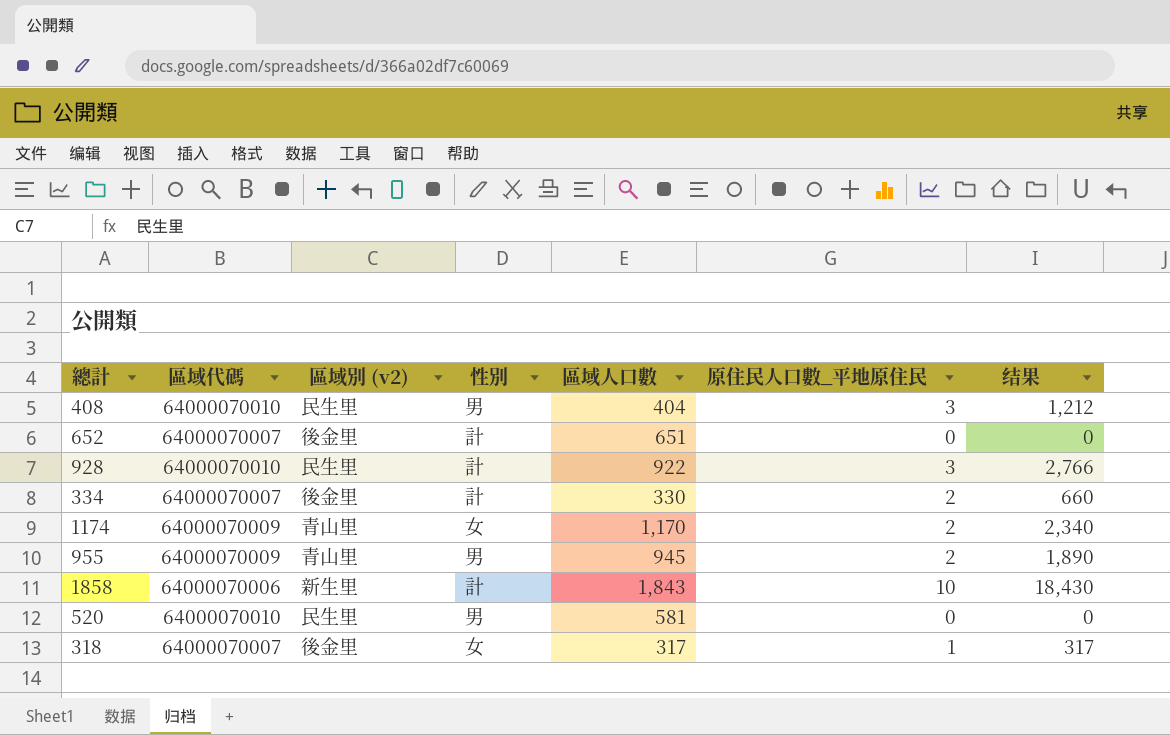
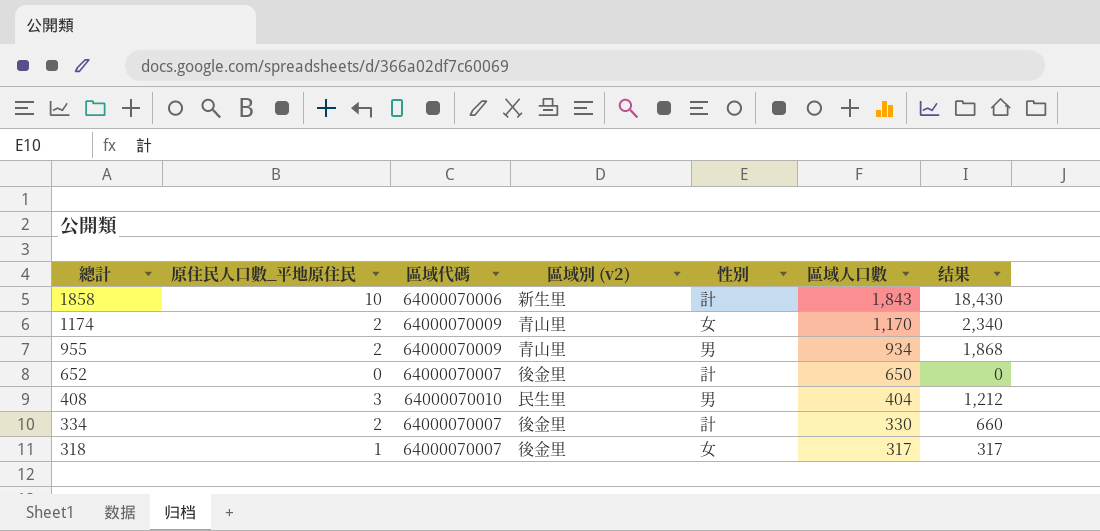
row order: none -> 總計 descending
column 原住民人口數_平地原住民 | position: 6 -> 2
row 928: 64000070010 | 民生里 | 計 | 922 | 3 | 2,766 -> none
row 520: 64000070010 | 民生里 | 男 | 581 | 0 | 0 -> none
955 | 區域人口數: 945 -> 934
955 | 结果: 1,890 -> 1,868
652 | 區域人口數: 651 -> 650

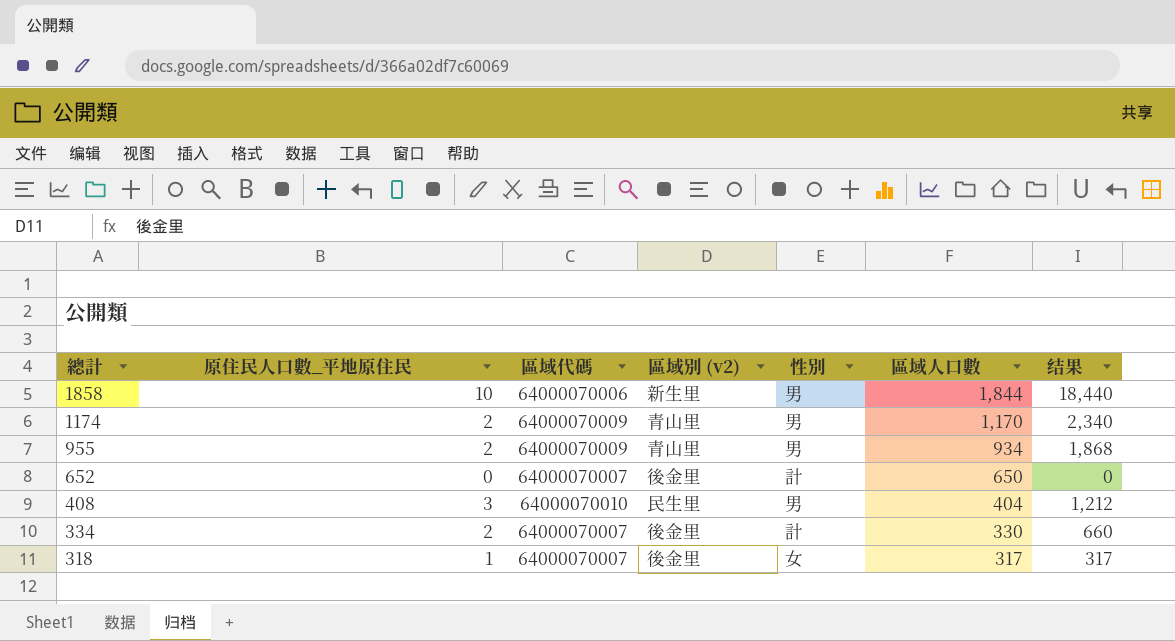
1858 | 性別: 計 -> 男
1858 | 區域人口數: 1,843 -> 1,844
1858 | 结果: 18,430 -> 18,440
1174 | 性別: 女 -> 男

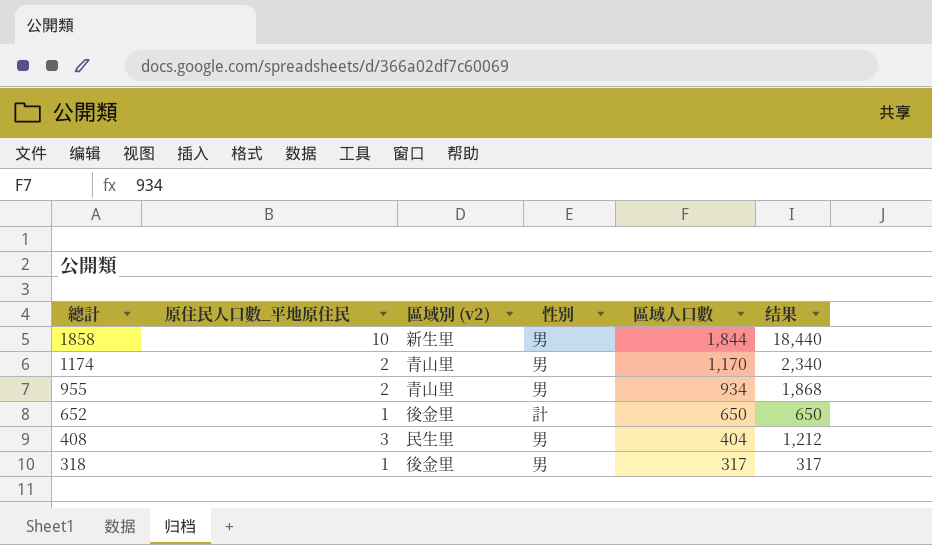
column 區域代碼 | position: 3 -> none
row 334: 2 | 64000070007 | 後金里 | 計 | 330 | 660 -> none
652 | 原住民人口數_平地原住民: 0 -> 1
652 | 结果: 0 -> 650
318 | 性別: 女 -> 男

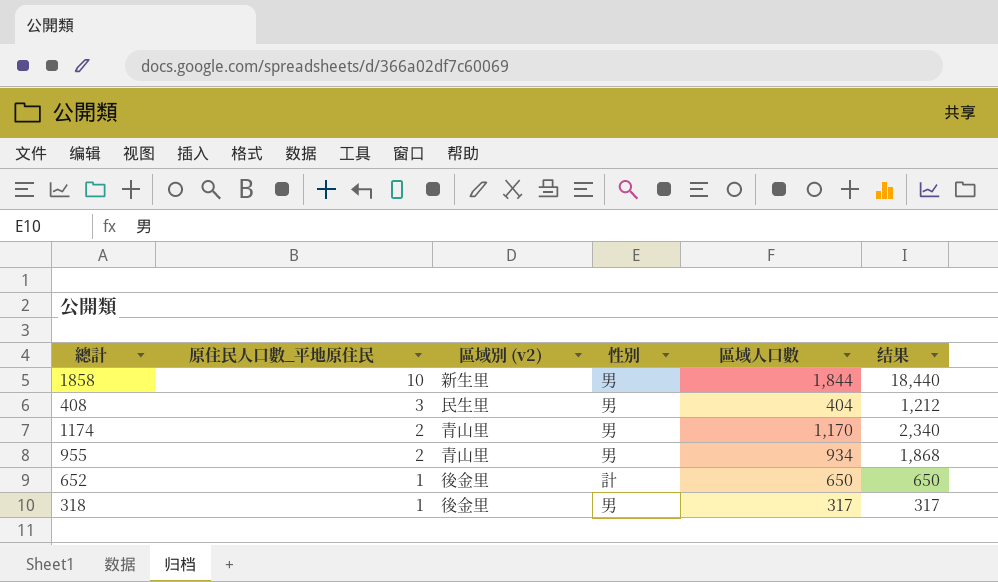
row order: 總計 descending -> 原住民人口數_平地原住民 descending

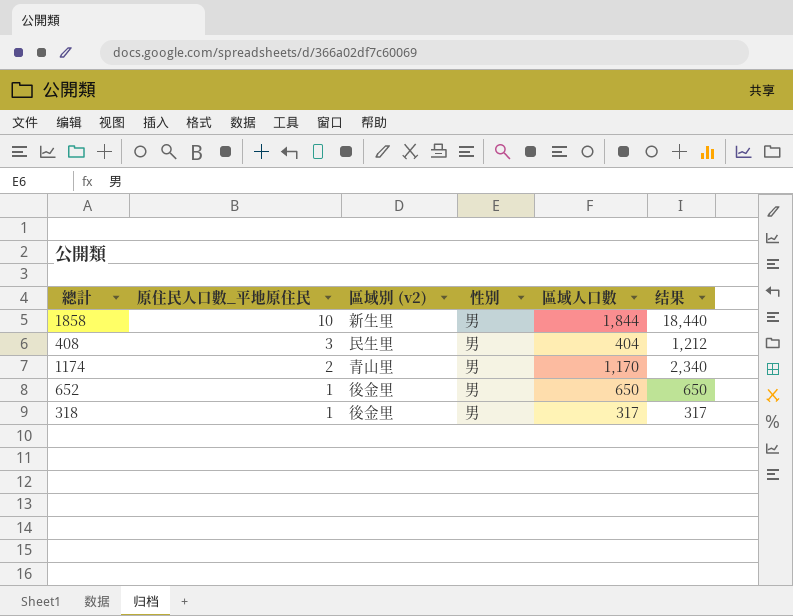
row 955: 2 | 青山里 | 男 | 934 | 1,868 -> none
652 | 性別: 計 -> 男

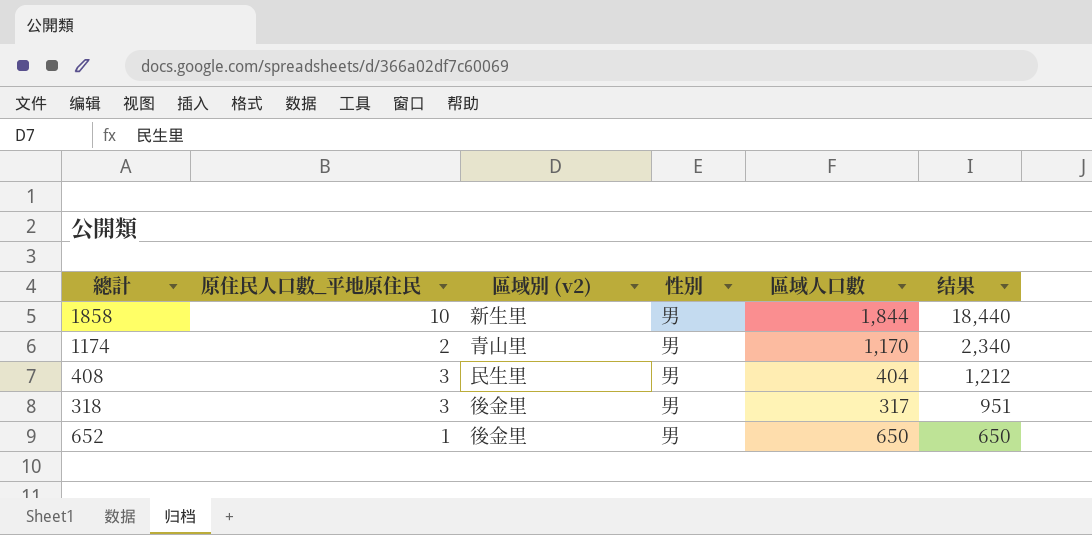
row order: 原住民人口數_平地原住民 descending -> 结果 descending
318 | 原住民人口數_平地原住民: 1 -> 3
318 | 结果: 317 -> 951

